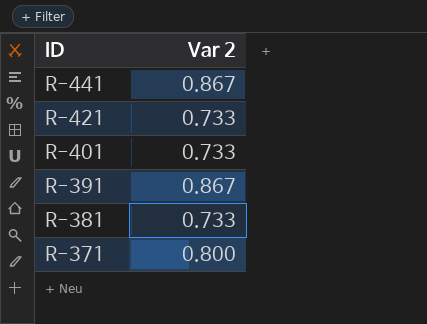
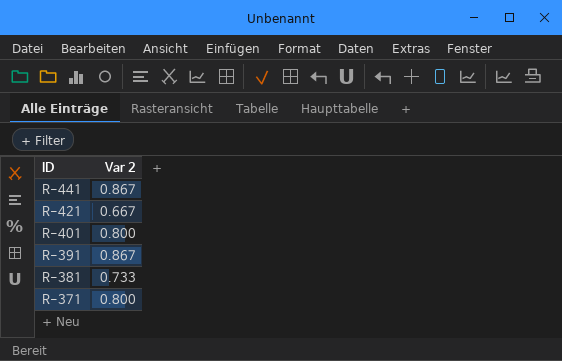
R-421 | Var 2: 0.733 -> 0.667
R-401 | Var 2: 0.733 -> 0.800

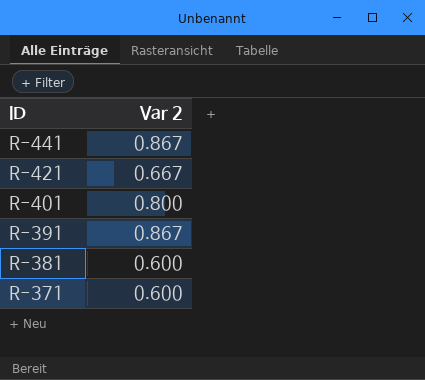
R-381 | Var 2: 0.733 -> 0.600
R-371 | Var 2: 0.800 -> 0.600

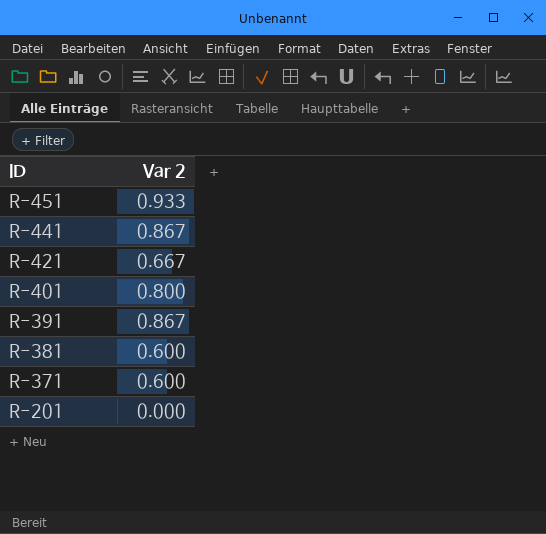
row R-451: none -> 0.933
row R-201: none -> 0.000

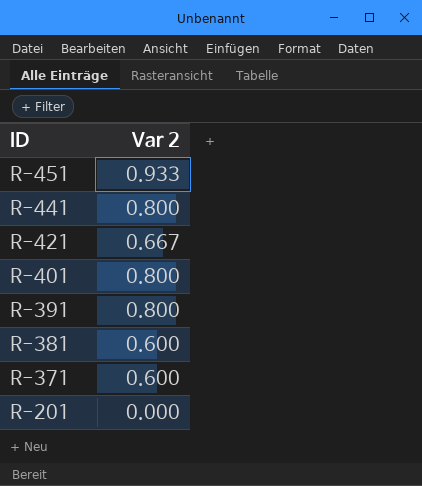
R-441 | Var 2: 0.867 -> 0.800
R-391 | Var 2: 0.867 -> 0.800

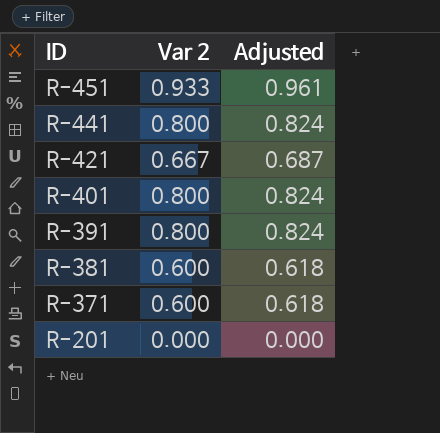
column Adjusted | formula: none -> [Var 2] * 1.03

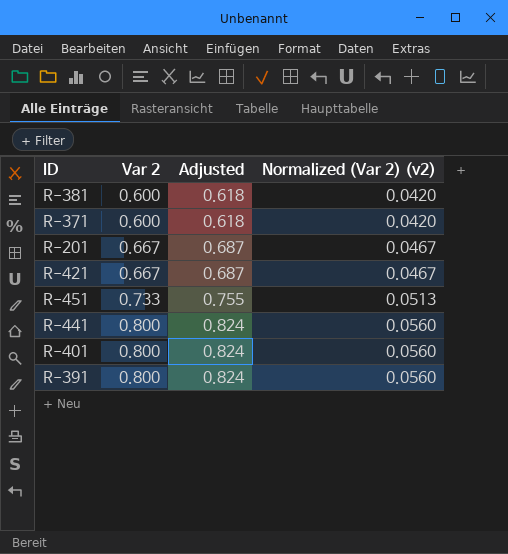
row order: ID descending -> Var 2 ascending
column Normalized (Var 2) (v2) | formula: none -> [Var 2] * 0.07
R-201 | Var 2: 0.000 -> 0.667
R-201 | Adjusted: 0.000 -> 0.687
R-451 | Var 2: 0.933 -> 0.733
R-451 | Adjusted: 0.961 -> 0.755

